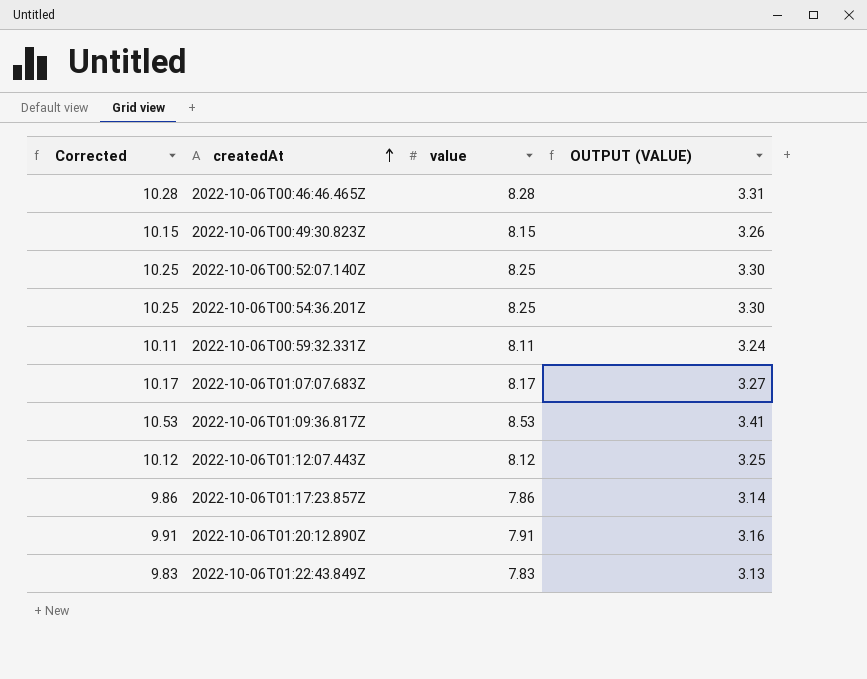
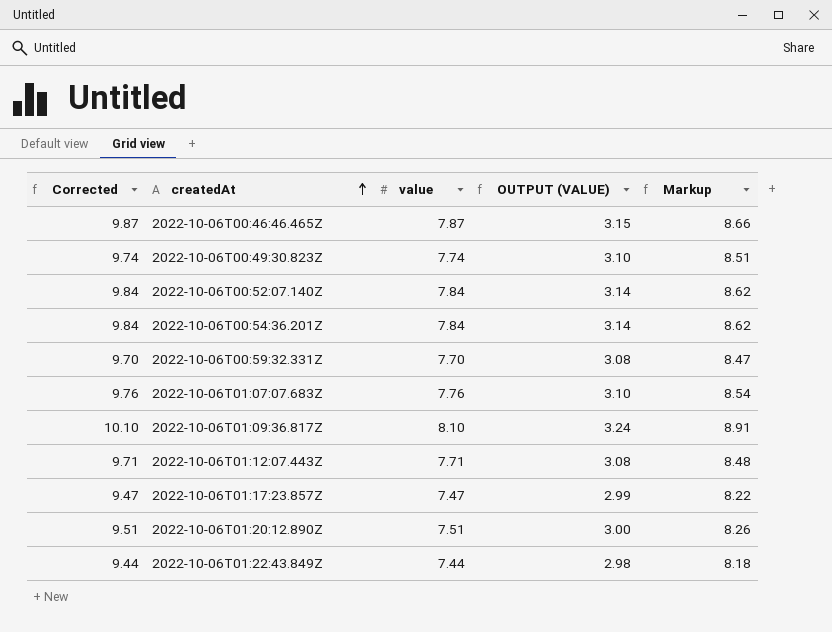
column Markup | formula: none -> [value] * 1.1
2022-10-06T00:46:46.465Z | Corrected: 10.28 -> 9.87
2022-10-06T00:46:46.465Z | value: 8.28 -> 7.87
2022-10-06T00:46:46.465Z | OUTPUT (VALUE): 3.31 -> 3.15
2022-10-06T00:49:30.823Z | Corrected: 10.15 -> 9.74
2022-10-06T00:49:30.823Z | value: 8.15 -> 7.74
2022-10-06T00:49:30.823Z | OUTPUT (VALUE): 3.26 -> 3.10
2022-10-06T00:52:07.140Z | Corrected: 10.25 -> 9.84
2022-10-06T00:52:07.140Z | value: 8.25 -> 7.84
2022-10-06T00:52:07.140Z | OUTPUT (VALUE): 3.30 -> 3.14
2022-10-06T00:54:36.201Z | Corrected: 10.25 -> 9.84
2022-10-06T00:54:36.201Z | value: 8.25 -> 7.84
2022-10-06T00:54:36.201Z | OUTPUT (VALUE): 3.30 -> 3.14
2022-10-06T00:59:32.331Z | Corrected: 10.11 -> 9.70
2022-10-06T00:59:32.331Z | value: 8.11 -> 7.70
2022-10-06T00:59:32.331Z | OUTPUT (VALUE): 3.24 -> 3.08
2022-10-06T01:07:07.683Z | Corrected: 10.17 -> 9.76
2022-10-06T01:07:07.683Z | value: 8.17 -> 7.76
2022-10-06T01:07:07.683Z | OUTPUT (VALUE): 3.27 -> 3.10
2022-10-06T01:09:36.817Z | Corrected: 10.53 -> 10.10
2022-10-06T01:09:36.817Z | value: 8.53 -> 8.10
2022-10-06T01:09:36.817Z | OUTPUT (VALUE): 3.41 -> 3.24
2022-10-06T01:12:07.443Z | Corrected: 10.12 -> 9.71
2022-10-06T01:12:07.443Z | value: 8.12 -> 7.71
2022-10-06T01:12:07.443Z | OUTPUT (VALUE): 3.25 -> 3.08
2022-10-06T01:17:23.857Z | Corrected: 9.86 -> 9.47
2022-10-06T01:17:23.857Z | value: 7.86 -> 7.47
2022-10-06T01:17:23.857Z | OUTPUT (VALUE): 3.14 -> 2.99
2022-10-06T01:20:12.890Z | Corrected: 9.91 -> 9.51
2022-10-06T01:20:12.890Z | value: 7.91 -> 7.51
2022-10-06T01:20:12.890Z | OUTPUT (VALUE): 3.16 -> 3.00
2022-10-06T01:22:43.849Z | Corrected: 9.83 -> 9.44
2022-10-06T01:22:43.849Z | value: 7.83 -> 7.44
2022-10-06T01:22:43.849Z | OUTPUT (VALUE): 3.13 -> 2.98

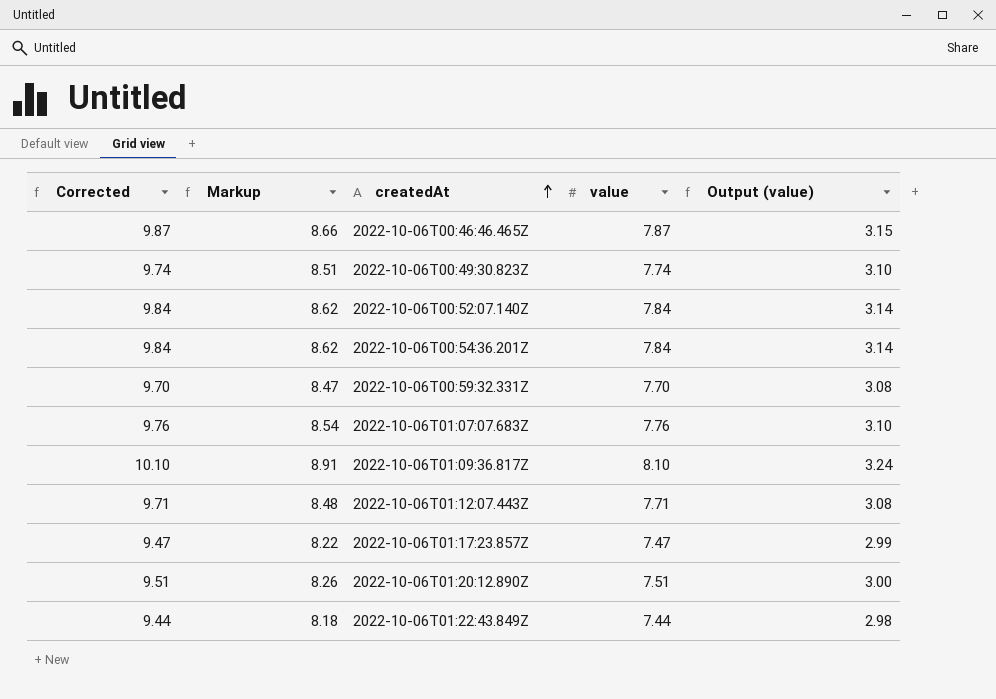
column Markup | position: 5 -> 2
column name: OUTPUT (VALUE) -> Output (value)

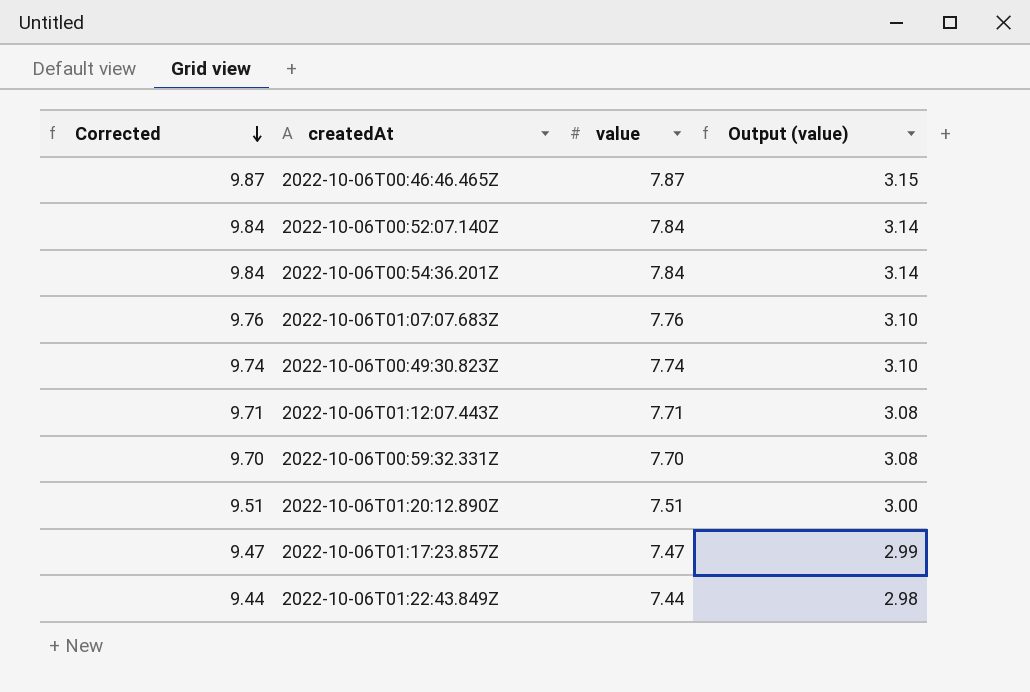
row order: createdAt ascending -> Corrected descending
column Markup | formula: [value] * 1.1 -> none
row 2022-10-06T01:09:36.817Z: 10.10 | 8.91 | 8.10 | 3.24 -> none

